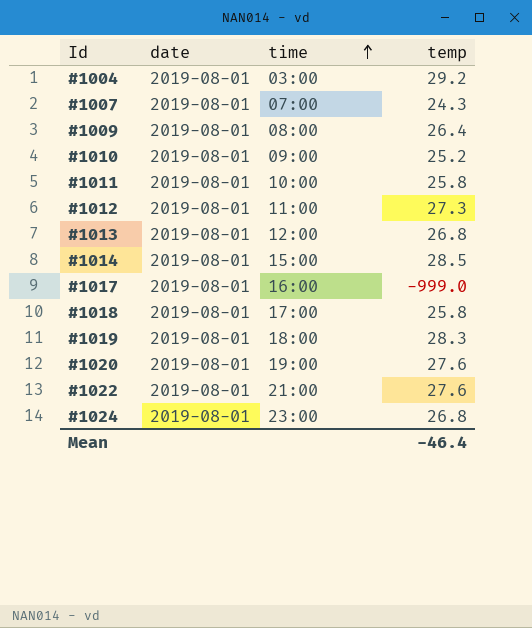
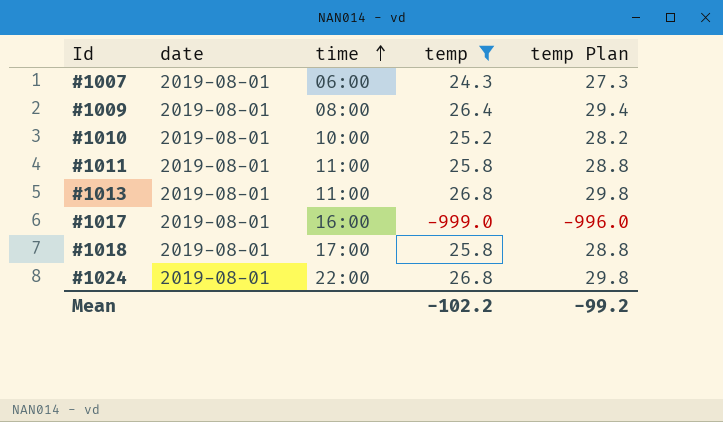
filter: none -> temp <= 26.8
column temp Plan | formula: none -> [temp] + 3
#1007 | time: 07:00 -> 06:00
#1010 | time: 09:00 -> 10:00
#1011 | time: 10:00 -> 11:00
#1013 | time: 12:00 -> 11:00
#1024 | time: 23:00 -> 22:00
Mean | temp: -46.4 -> -102.2

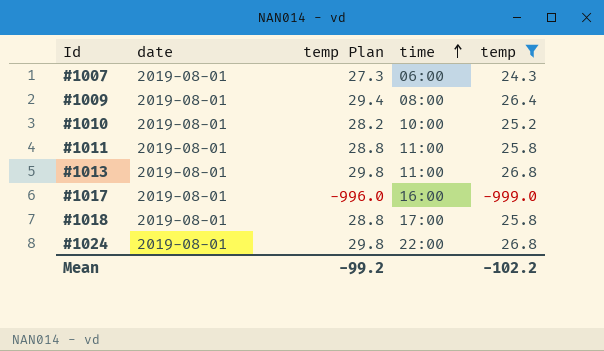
column temp Plan | position: 5 -> 3

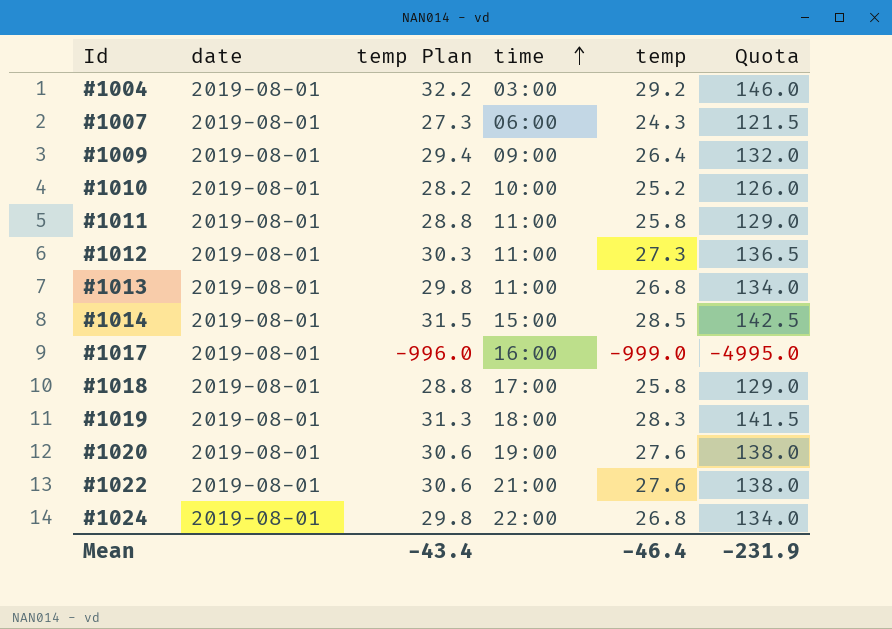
filter: temp <= 26.8 -> none
column Quota | formula: none -> [temp] * 5
#1009 | time: 08:00 -> 09:00
Mean | temp Plan: -99.2 -> -43.4
Mean | temp: -102.2 -> -46.4

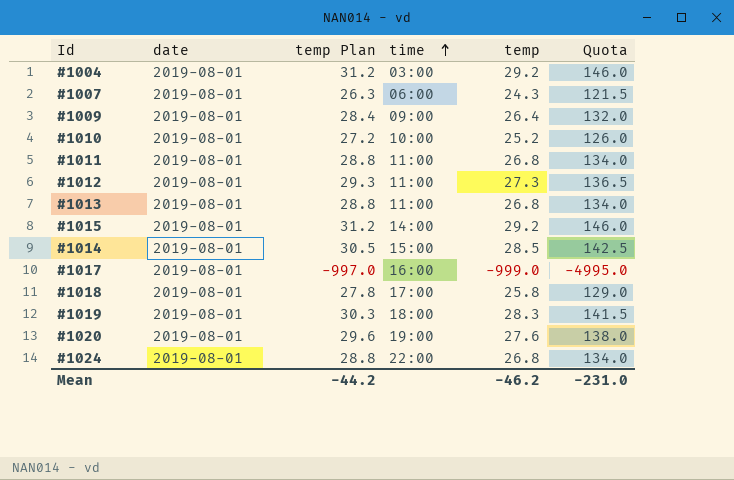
column temp Plan | formula: [temp] + 3 -> [temp] + 2
row #1022: 2019-08-01 | 30.6 | 21:00 | 27.6 | 138.0 -> none
#1011 | temp: 25.8 -> 26.8
#1011 | Quota: 129.0 -> 134.0
row #1015: none -> 2019-08-01 | 31.2 | 14:00 | 29.2 | 146.0
Mean | temp Plan: -43.4 -> -44.2
Mean | temp: -46.4 -> -46.2
Mean | Quota: -231.9 -> -231.0

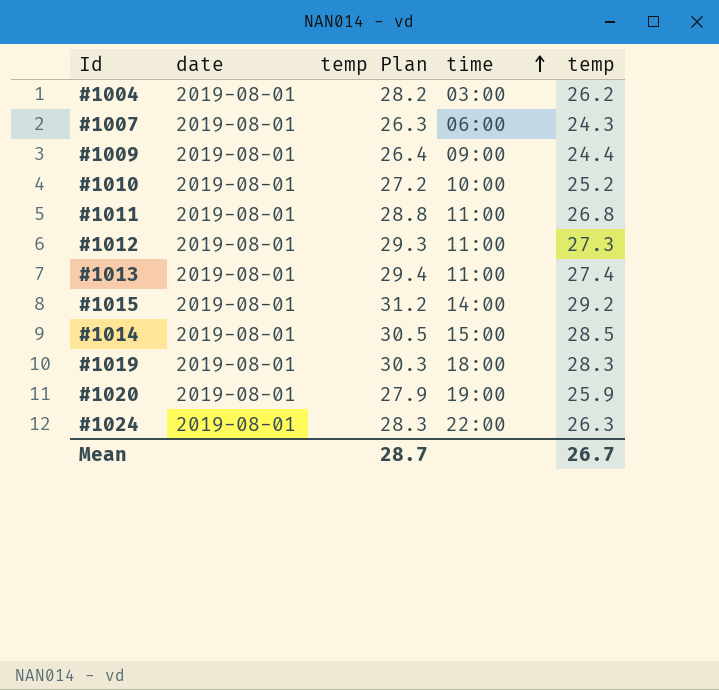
column Quota | formula: [temp] * 5 -> none
row #1017: 2019-08-01 | -997.0 | 16:00 | -999.0 | -4995.0 -> none
row #1018: 2019-08-01 | 27.8 | 17:00 | 25.8 | 129.0 -> none
#1004 | temp Plan: 31.2 -> 28.2
#1004 | temp: 29.2 -> 26.2
#1009 | temp Plan: 28.4 -> 26.4
#1009 | temp: 26.4 -> 24.4
#1013 | temp Plan: 28.8 -> 29.4
#1013 | temp: 26.8 -> 27.4
#1020 | temp Plan: 29.6 -> 27.9
#1020 | temp: 27.6 -> 25.9
#1024 | temp Plan: 28.8 -> 28.3
#1024 | temp: 26.8 -> 26.3
Mean | temp Plan: -44.2 -> 28.7
Mean | temp: -46.2 -> 26.7

